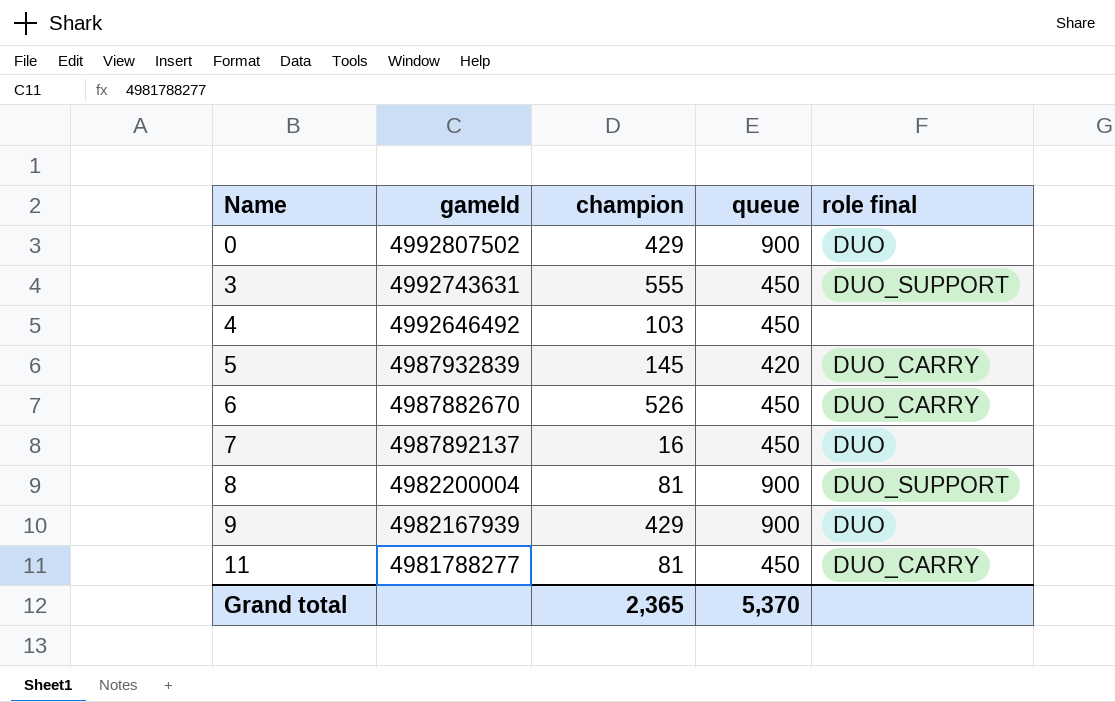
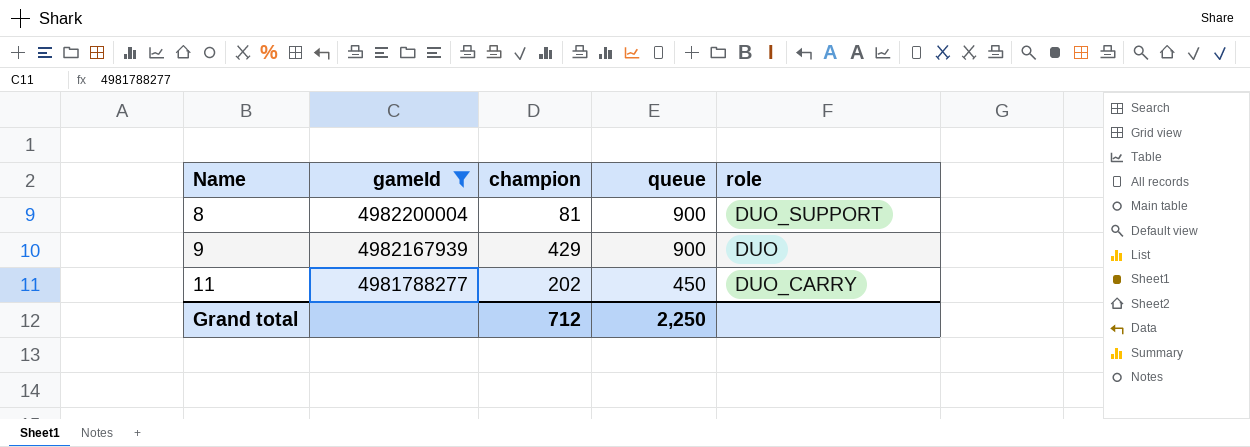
filter: none -> gameId <= 4982200004
column name: role final -> role
11 | champion: 81 -> 202
Grand total | champion: 2,365 -> 712
Grand total | queue: 5,370 -> 2,250

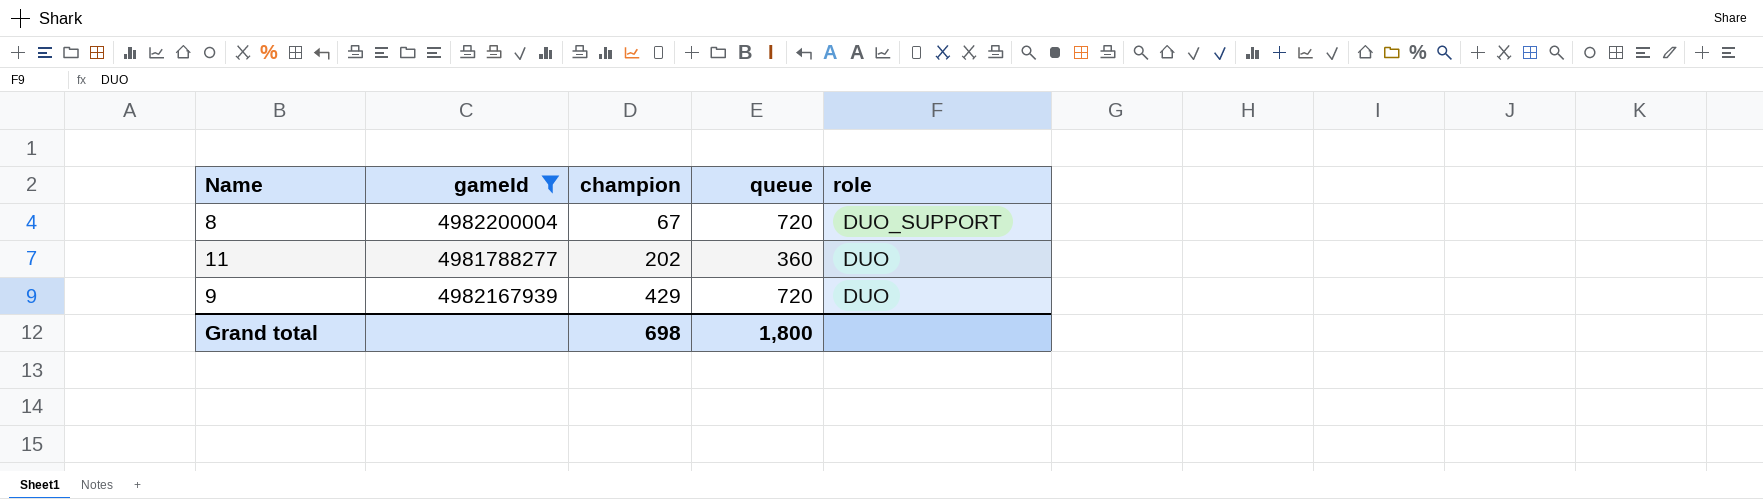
row order: Name ascending -> champion ascending
8 | champion: 81 -> 67
8 | queue: 900 -> 720
11 | queue: 450 -> 360
11 | role: DUO_CARRY -> DUO
9 | queue: 900 -> 720
Grand total | champion: 712 -> 698
Grand total | queue: 2,250 -> 1,800

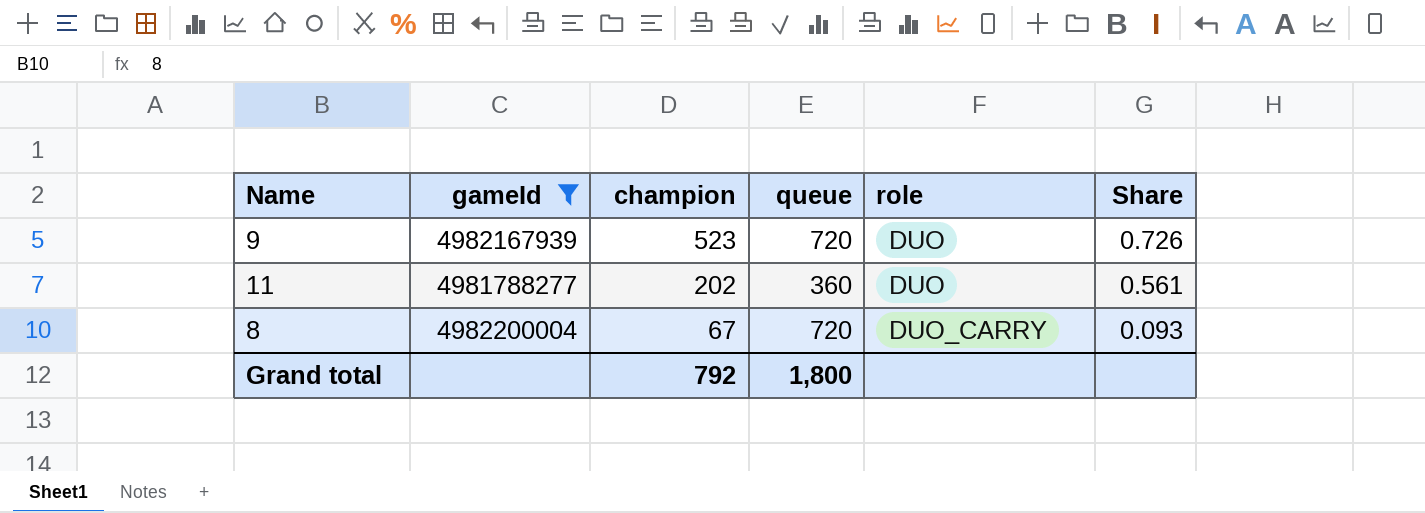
row order: champion ascending -> champion descending
column Share | formula: none -> [champion] / [queue]
9 | champion: 429 -> 523
8 | role: DUO_SUPPORT -> DUO_CARRY
Grand total | champion: 698 -> 792

